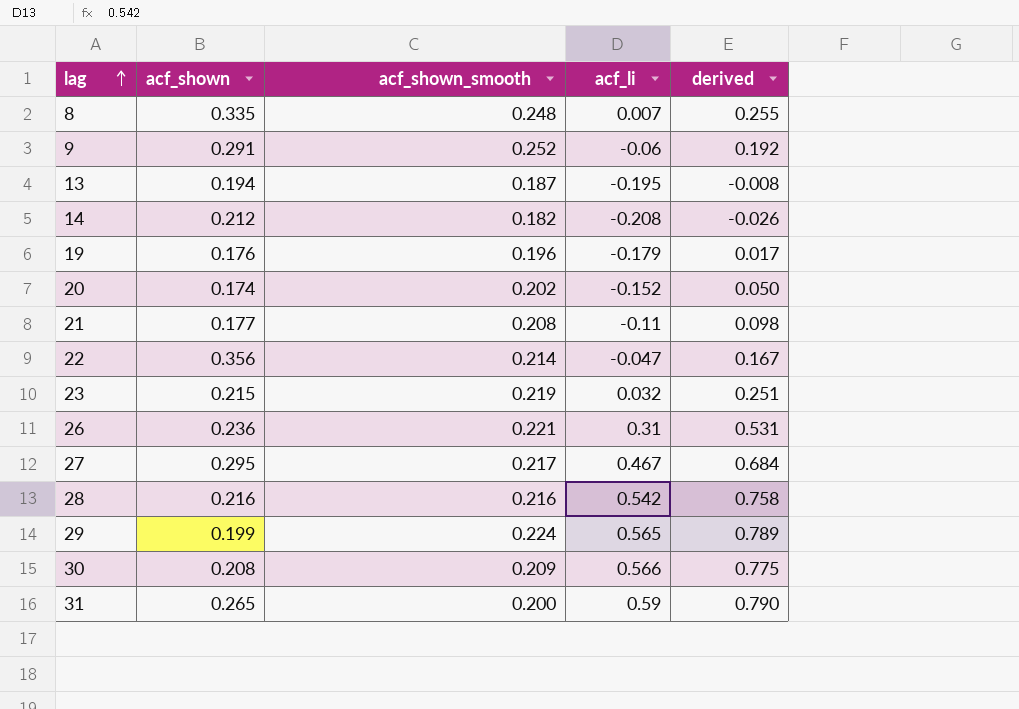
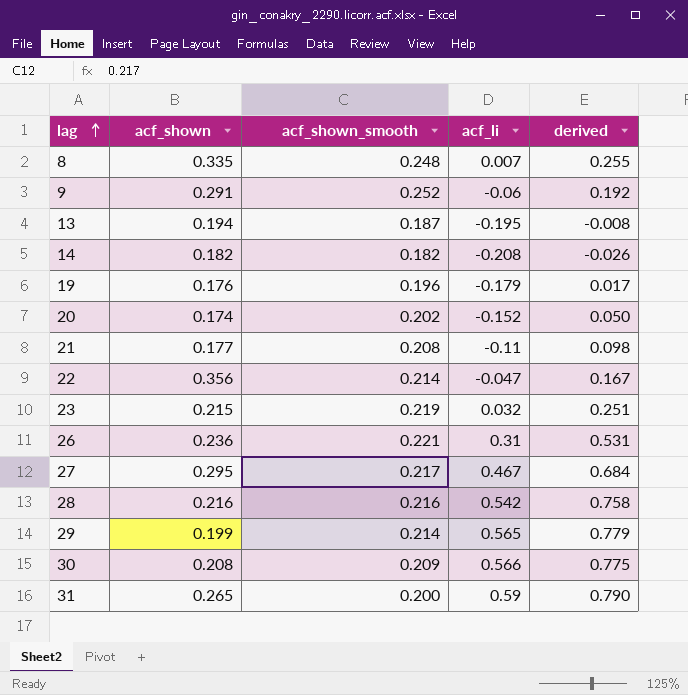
14 | acf_shown: 0.212 -> 0.182
29 | acf_shown_smooth: 0.224 -> 0.214
29 | derived: 0.789 -> 0.779

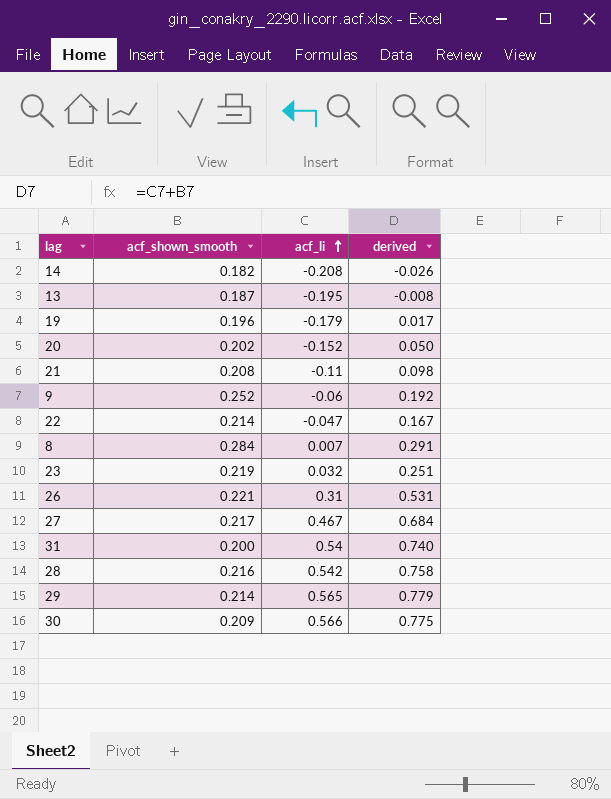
row order: lag ascending -> acf_li ascending
column acf_shown | position: 2 -> none
8 | acf_shown_smooth: 0.248 -> 0.284
8 | derived: 0.255 -> 0.291
31 | acf_li: 0.59 -> 0.54
31 | derived: 0.790 -> 0.740

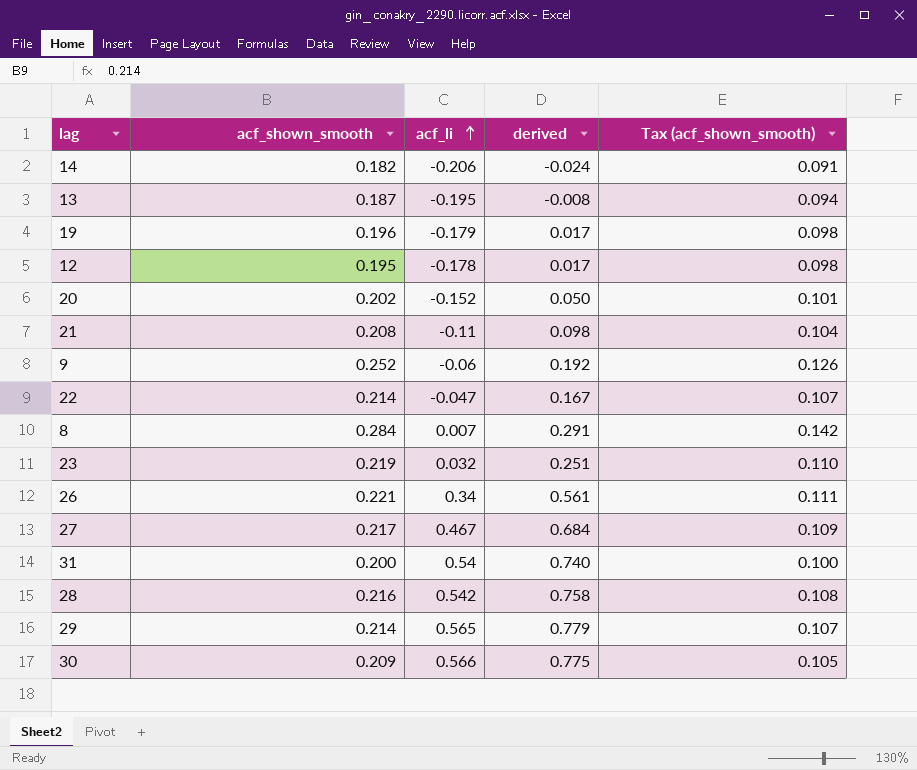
column Tax (acf_shown_smooth) | formula: none -> [acf_shown_smooth] * 0.5
14 | acf_li: -0.208 -> -0.206
14 | derived: -0.026 -> -0.024
row 12: none -> 0.195 | -0.178 | 0.017 | 0.098
26 | acf_li: 0.31 -> 0.34
26 | derived: 0.531 -> 0.561

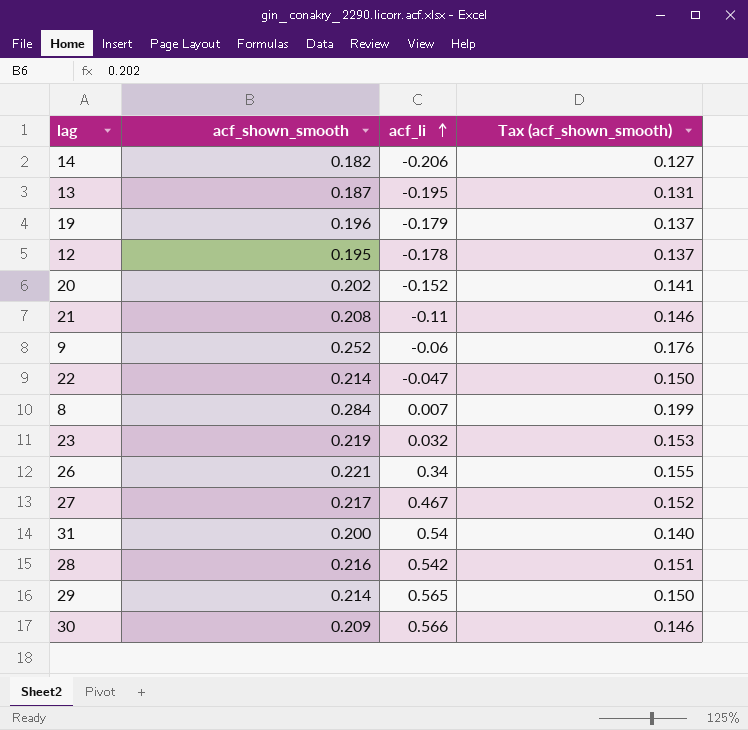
column derived | formula: [acf_shown_smooth] + [acf_li] -> none
column Tax (acf_shown_smooth) | formula: [acf_shown_smooth] * 0.5 -> [acf_shown_smooth] * 0.7

